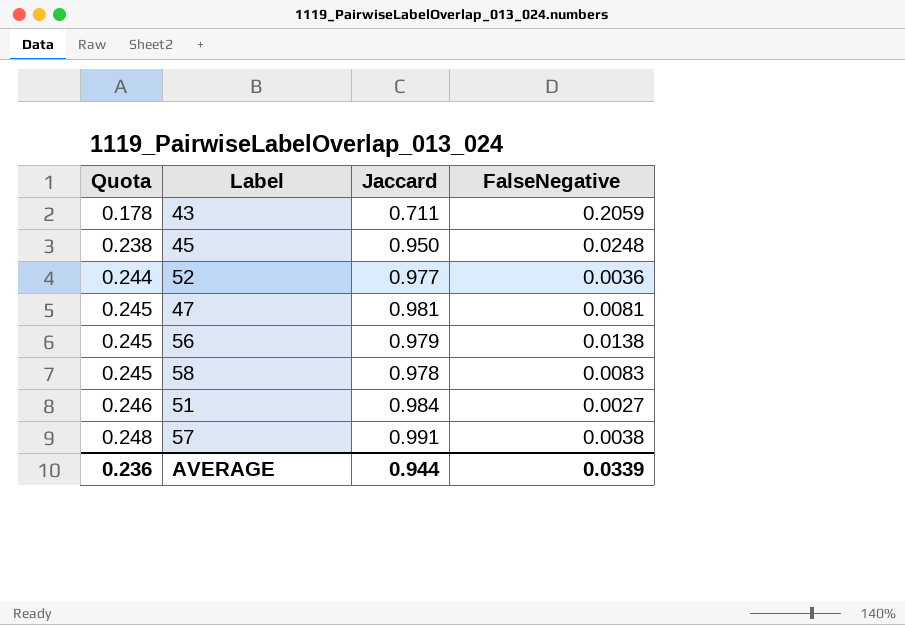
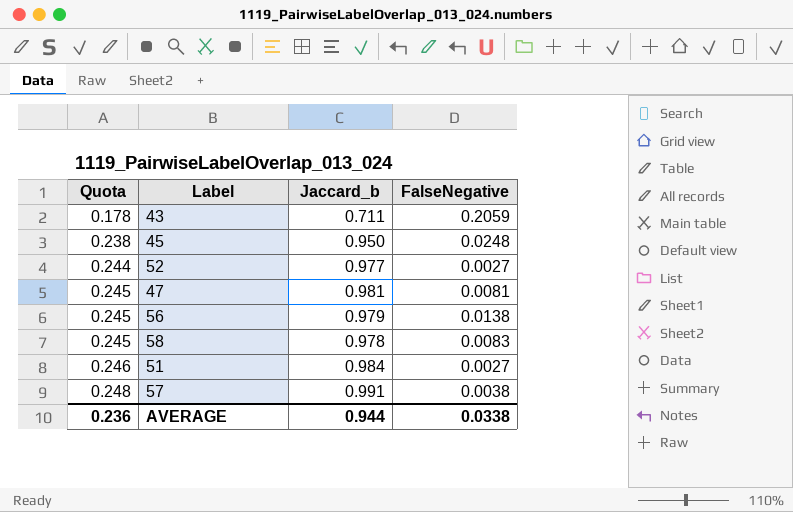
column name: Jaccard -> Jaccard_b
52 | FalseNegative: 0.0036 -> 0.0027
AVERAGE | FalseNegative: 0.0339 -> 0.0338

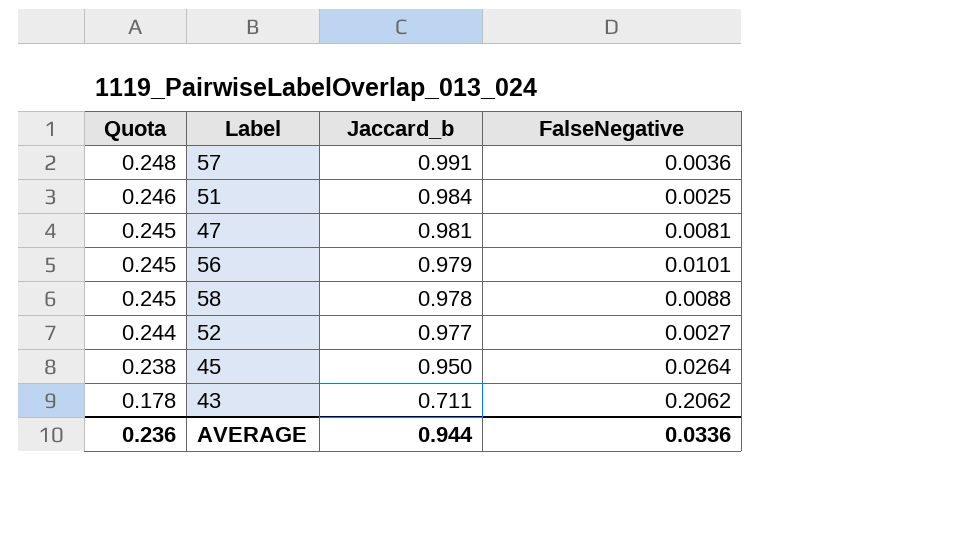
row order: Quota ascending -> Quota descending
57 | FalseNegative: 0.0038 -> 0.0036
51 | FalseNegative: 0.0027 -> 0.0025
56 | FalseNegative: 0.0138 -> 0.0101
58 | FalseNegative: 0.0083 -> 0.0088
45 | FalseNegative: 0.0248 -> 0.0264
43 | FalseNegative: 0.2059 -> 0.2062
AVERAGE | FalseNegative: 0.0338 -> 0.0336

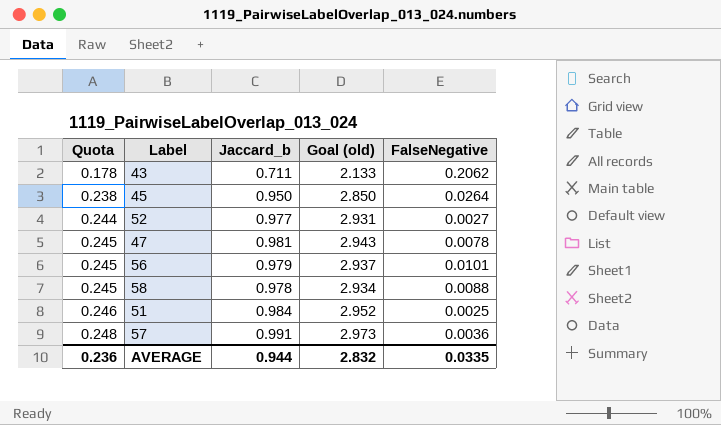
row order: Quota descending -> Quota ascending
column Goal (old) | formula: none -> [Jaccard_b] * 3
47 | FalseNegative: 0.0081 -> 0.0078
AVERAGE | FalseNegative: 0.0336 -> 0.0335

